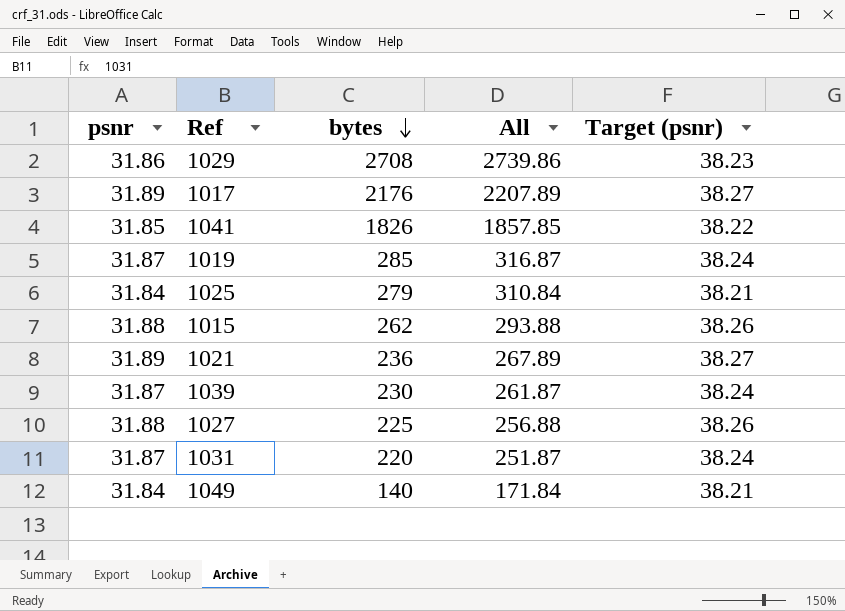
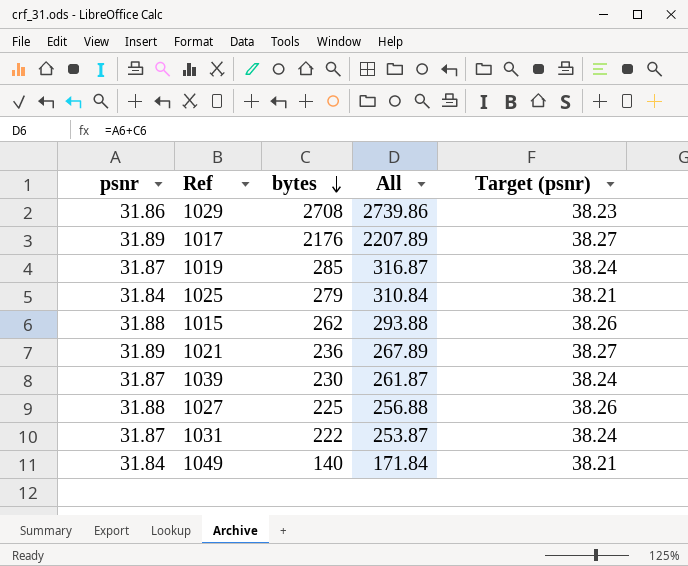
row 1041: 31.85 | 1826 | 1857.85 | 38.22 -> none
1031 | bytes: 220 -> 222
1031 | All: 251.87 -> 253.87

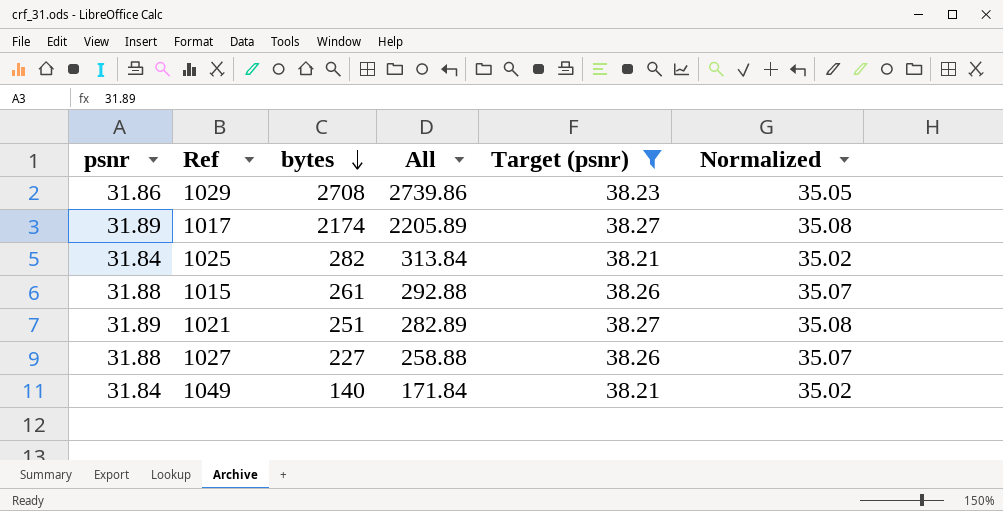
filter: none -> Target (psnr) != 38.24
column Normalized | formula: none -> [psnr] * 1.1
1017 | bytes: 2176 -> 2174
1017 | All: 2207.89 -> 2205.89
1025 | bytes: 279 -> 282
1025 | All: 310.84 -> 313.84
1015 | bytes: 262 -> 261
1015 | All: 293.88 -> 292.88
1021 | bytes: 236 -> 251
1021 | All: 267.89 -> 282.89
1027 | bytes: 225 -> 227
1027 | All: 256.88 -> 258.88

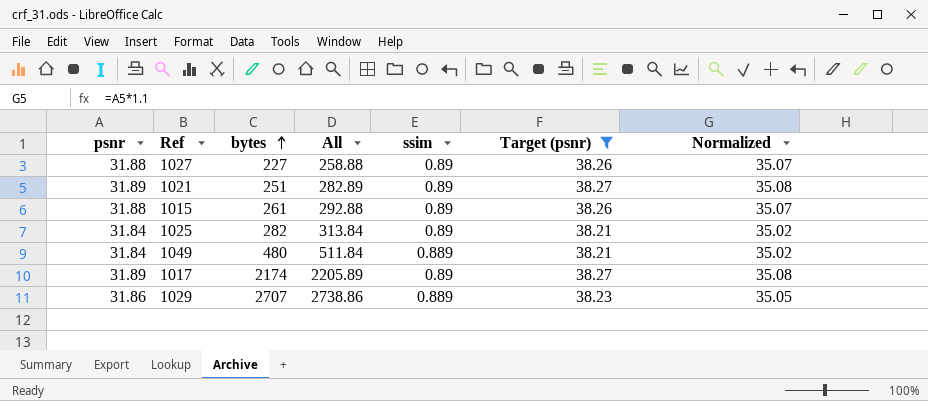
row order: bytes descending -> bytes ascending
column ssim | position: none -> 5
1049 | bytes: 140 -> 480
1049 | All: 171.84 -> 511.84
1029 | bytes: 2708 -> 2707
1029 | All: 2739.86 -> 2738.86

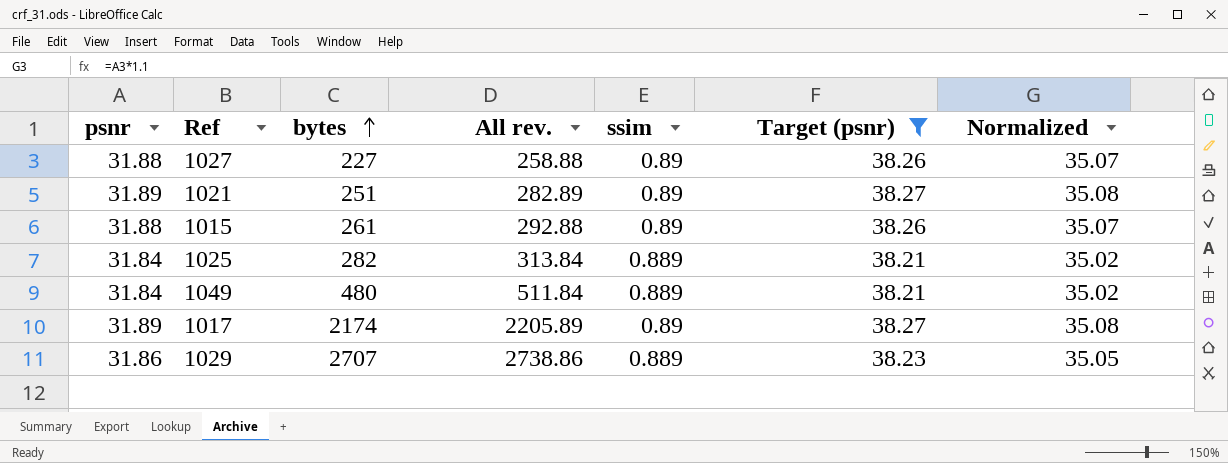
column name: All -> All rev.
1025 | ssim: 0.89 -> 0.889

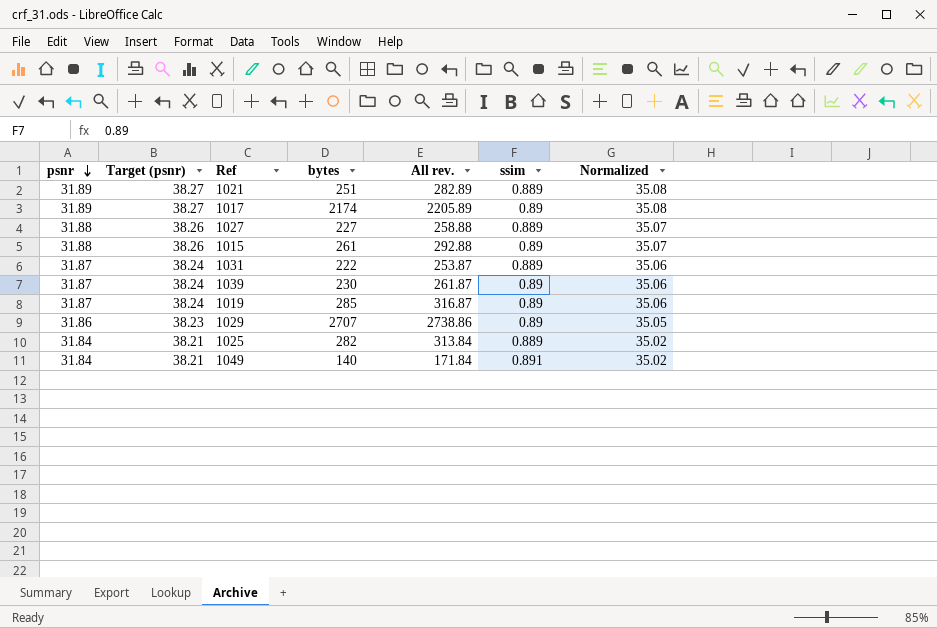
filter: Target (psnr) != 38.24 -> none
row order: bytes ascending -> psnr descending
column Target (psnr) | position: 6 -> 2
1021 | ssim: 0.89 -> 0.889
1027 | ssim: 0.89 -> 0.889
1029 | ssim: 0.889 -> 0.89
1049 | bytes: 480 -> 140
1049 | All rev.: 511.84 -> 171.84
1049 | ssim: 0.889 -> 0.891

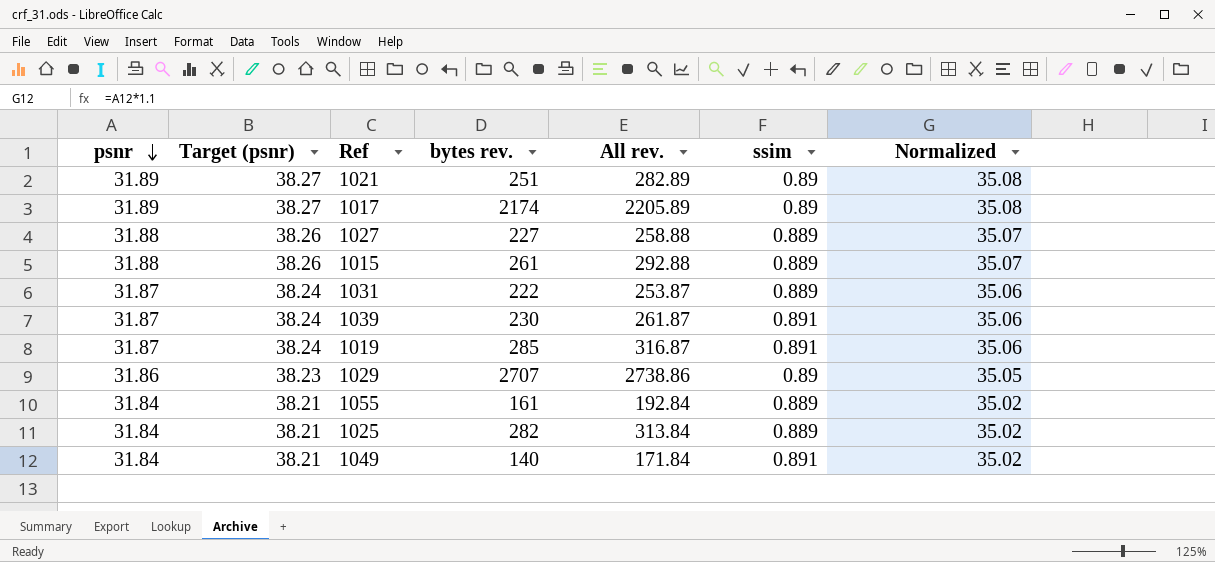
column name: bytes -> bytes rev.
1021 | ssim: 0.889 -> 0.89
1015 | ssim: 0.89 -> 0.889
1039 | ssim: 0.89 -> 0.891
1019 | ssim: 0.89 -> 0.891
row 1055: none -> 31.84 | 38.21 | 161 | 192.84 | 0.889 | 35.02

